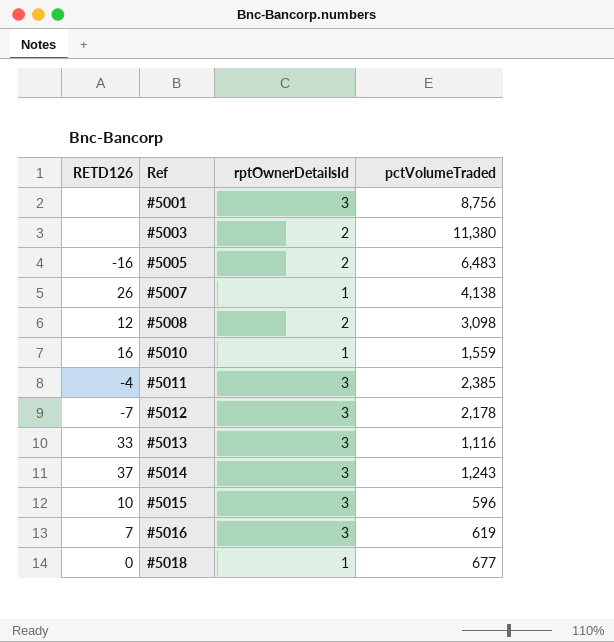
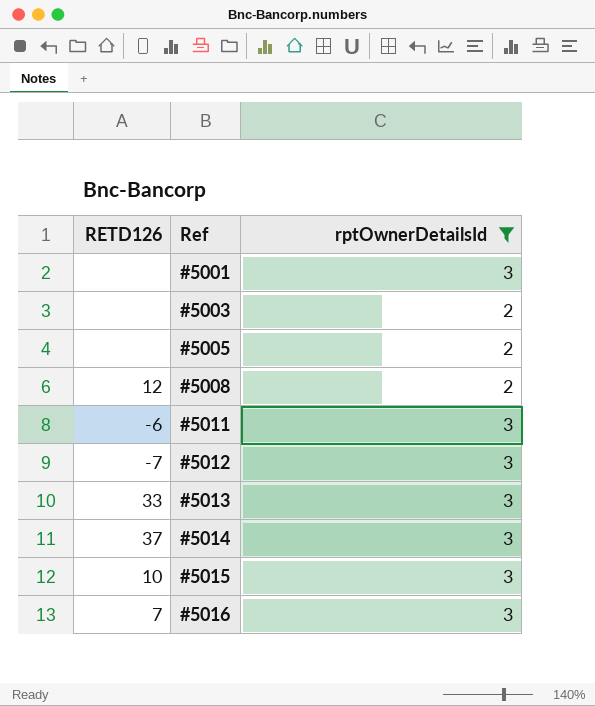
filter: none -> rptOwnerDetailsId != 1
column pctVolumeTraded | position: 4 -> none
#5005 | RETD126: -16 -> none
#5011 | RETD126: -4 -> -6

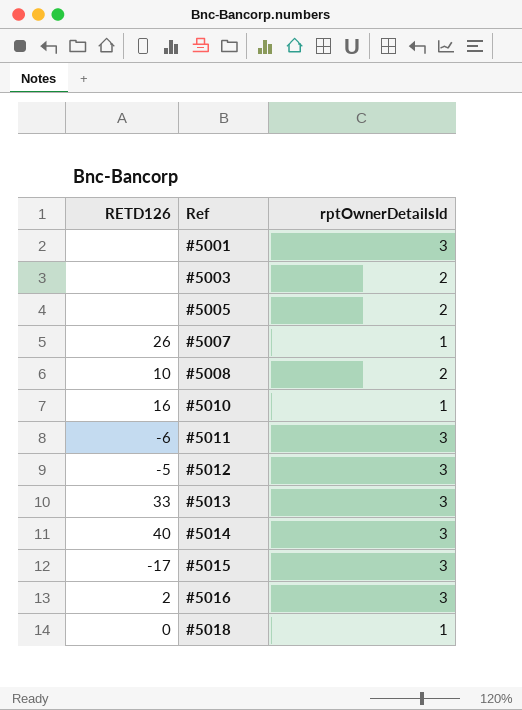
filter: rptOwnerDetailsId != 1 -> none
#5008 | RETD126: 12 -> 10
#5012 | RETD126: -7 -> -5
#5014 | RETD126: 37 -> 40
#5015 | RETD126: 10 -> -17
#5016 | RETD126: 7 -> 2

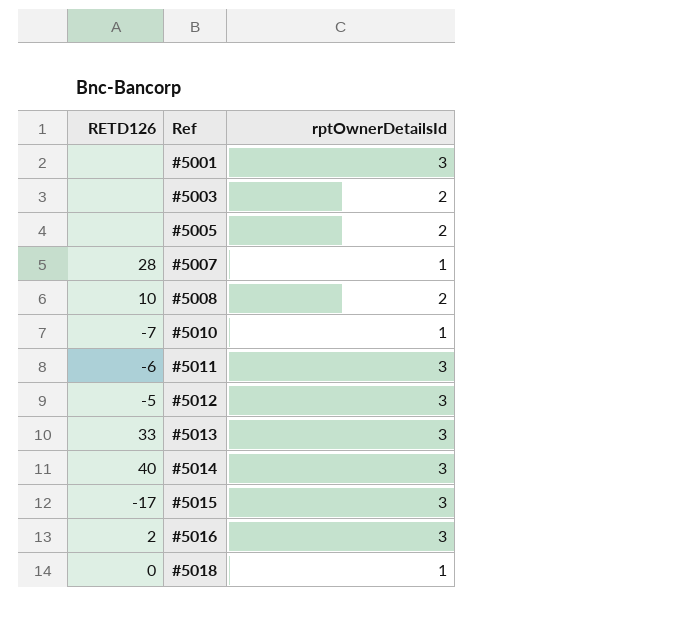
#5007 | RETD126: 26 -> 28
#5010 | RETD126: 16 -> -7

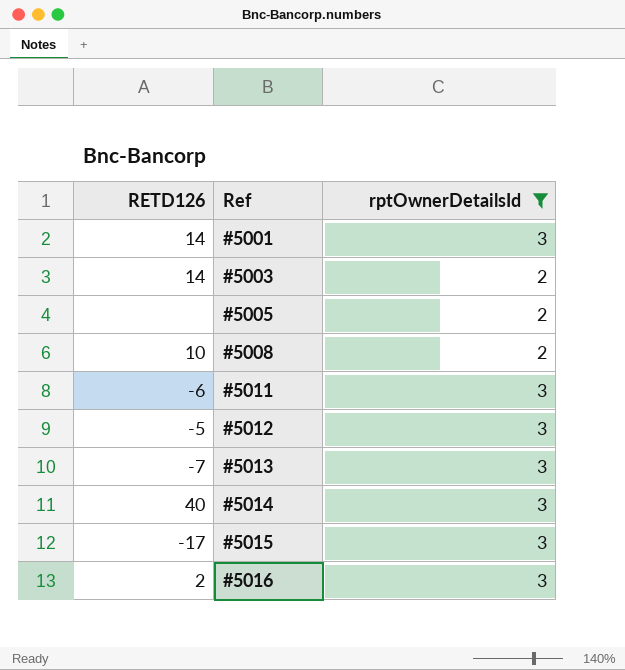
filter: none -> rptOwnerDetailsId != 1
#5001 | RETD126: none -> 14
#5003 | RETD126: none -> 14
#5013 | RETD126: 33 -> -7

